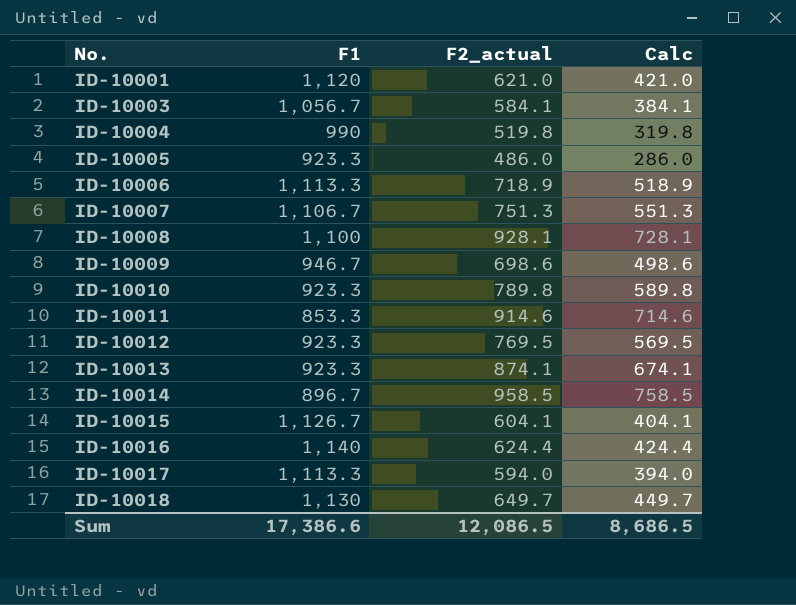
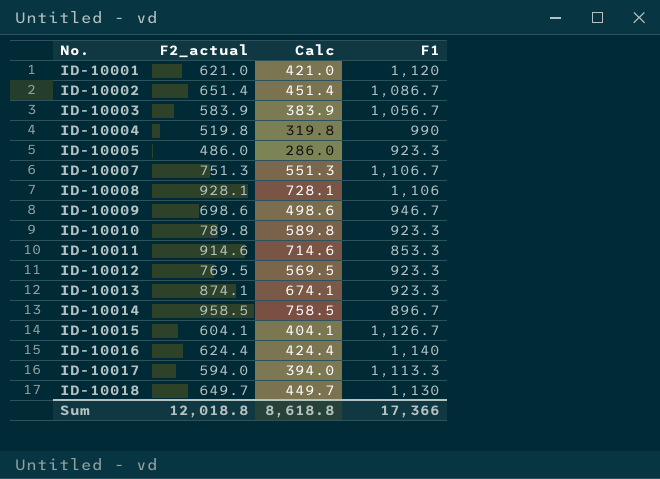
column F1 | position: 2 -> 4
row ID-10006: 1,113.3 | 718.9 | 518.9 -> none
row ID-10002: none -> 651.4 | 451.4 | 1,086.7
ID-10003 | F2_actual: 584.1 -> 583.9
ID-10003 | Calc: 384.1 -> 383.9
ID-10008 | F1: 1,100 -> 1,106
Sum | F2_actual: 12,086.5 -> 12,018.8
Sum | Calc: 8,686.5 -> 8,618.8
Sum | F1: 17,386.6 -> 17,366

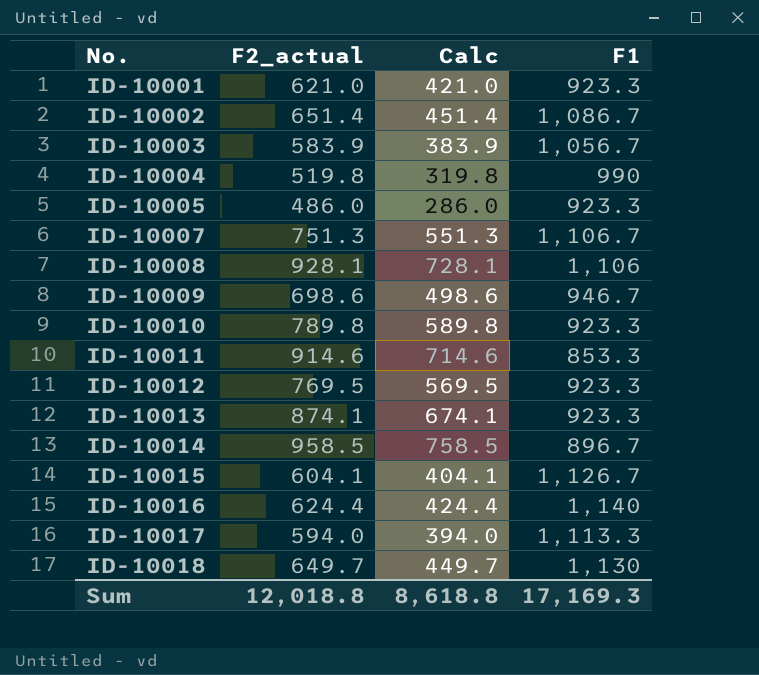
ID-10001 | F1: 1,120 -> 923.3
Sum | F1: 17,366 -> 17,169.3

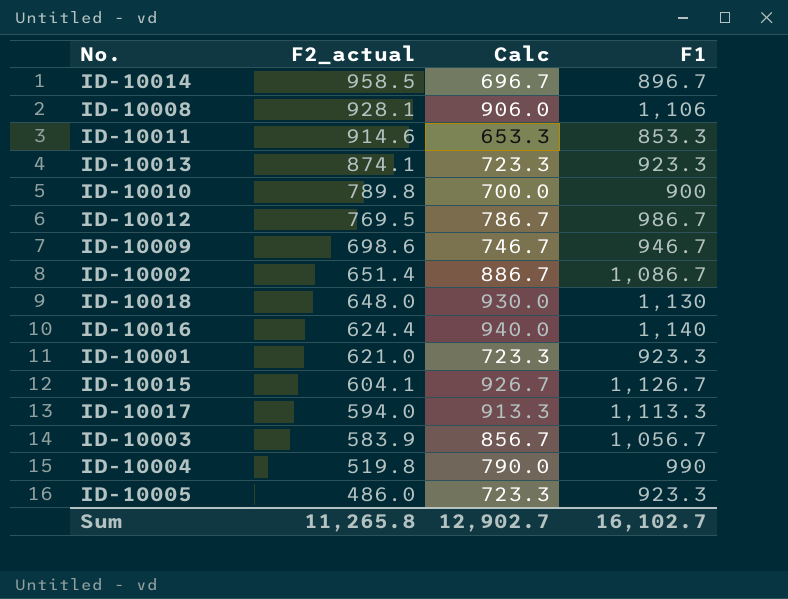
row order: No. ascending -> F2_actual descending
column Calc | formula: [F2_actual] - 200 -> [F1] - 200
row ID-10007: 751.3 | 551.3 | 1,106.7 -> none
ID-10010 | F1: 923.3 -> 900
ID-10012 | F1: 923.3 -> 986.7
ID-10018 | F2_actual: 649.7 -> 648.0
Sum | F2_actual: 12,018.8 -> 11,265.8
Sum | Calc: 8,618.8 -> 12,902.7
Sum | F1: 17,169.3 -> 16,102.7

